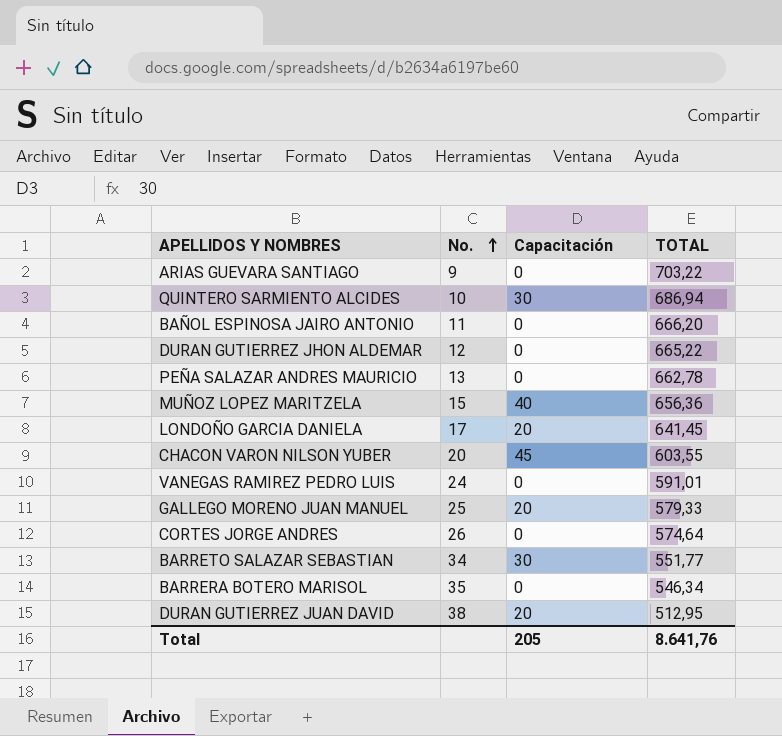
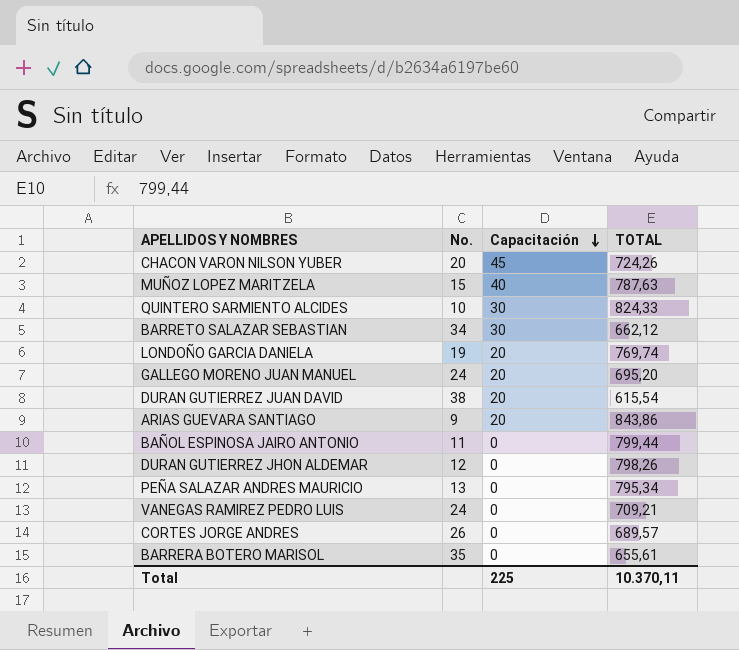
row order: No. ascending -> Capacitación descending
CHACON VARON NILSON YUBER | TOTAL: 603,55 -> 724,26
MUÑOZ LOPEZ MARITZELA | TOTAL: 656,36 -> 787,63
QUINTERO SARMIENTO ALCIDES | TOTAL: 686,94 -> 824,33
BARRETO SALAZAR SEBASTIAN | TOTAL: 551,77 -> 662,12
LONDOÑO GARCIA DANIELA | No.: 17 -> 19
LONDOÑO GARCIA DANIELA | TOTAL: 641,45 -> 769,74
GALLEGO MORENO JUAN MANUEL | No.: 25 -> 24
GALLEGO MORENO JUAN MANUEL | TOTAL: 579,33 -> 695,20
DURAN GUTIERREZ JUAN DAVID | TOTAL: 512,95 -> 615,54
ARIAS GUEVARA SANTIAGO | Capacitación: 0 -> 20
ARIAS GUEVARA SANTIAGO | TOTAL: 703,22 -> 843,86
BAÑOL ESPINOSA JAIRO ANTONIO | TOTAL: 666,20 -> 799,44
DURAN GUTIERREZ JHON ALDEMAR | TOTAL: 665,22 -> 798,26
PEÑA SALAZAR ANDRES MAURICIO | TOTAL: 662,78 -> 795,34
VANEGAS RAMIREZ PEDRO LUIS | TOTAL: 591,01 -> 709,21
CORTES JORGE ANDRES | TOTAL: 574,64 -> 689,57
BARRERA BOTERO MARISOL | TOTAL: 546,34 -> 655,61
Total | Capacitación: 205 -> 225
Total | TOTAL: 8.641,76 -> 10.370,11

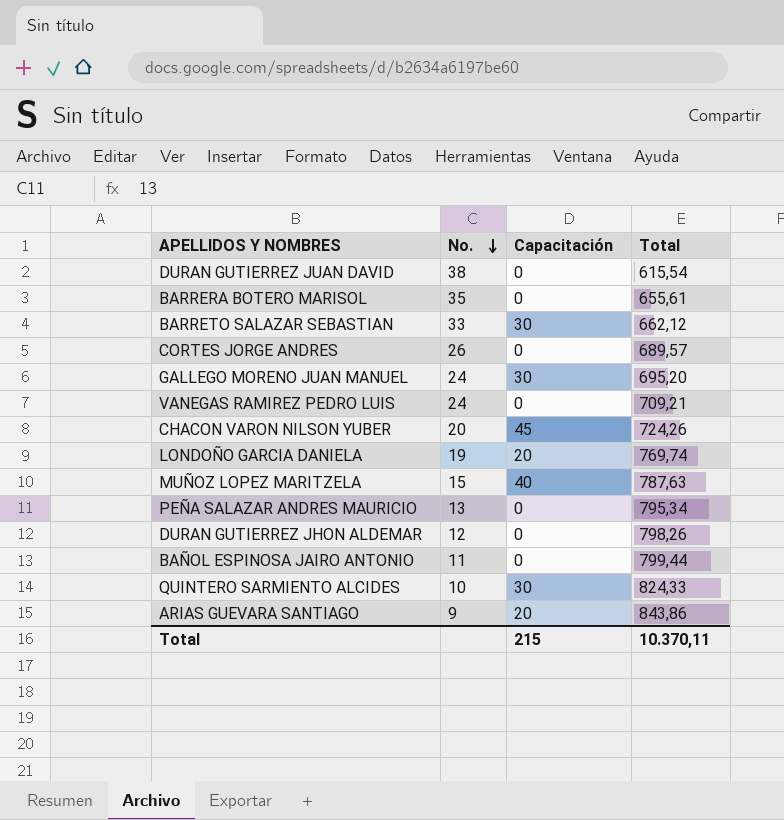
row order: Capacitación descending -> No. descending
column name: TOTAL -> Total
DURAN GUTIERREZ JUAN DAVID | Capacitación: 20 -> 0
BARRETO SALAZAR SEBASTIAN | No.: 34 -> 33
GALLEGO MORENO JUAN MANUEL | Capacitación: 20 -> 30
Total | Capacitación: 225 -> 215

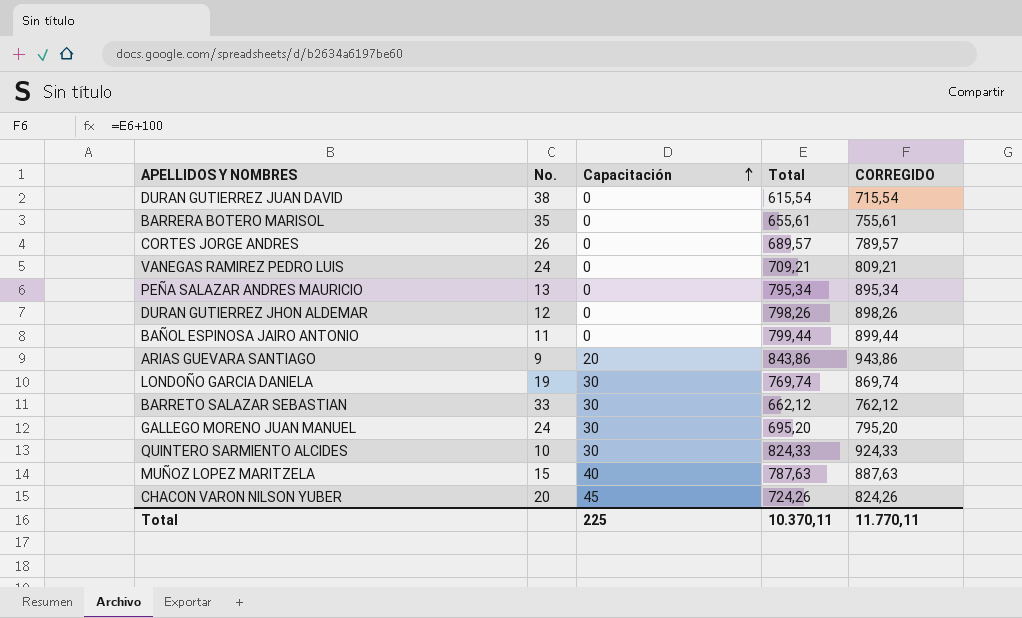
row order: No. descending -> Capacitación ascending
column CORREGIDO | formula: none -> [Total] + 100
LONDOÑO GARCIA DANIELA | Capacitación: 20 -> 30
Total | Capacitación: 215 -> 225

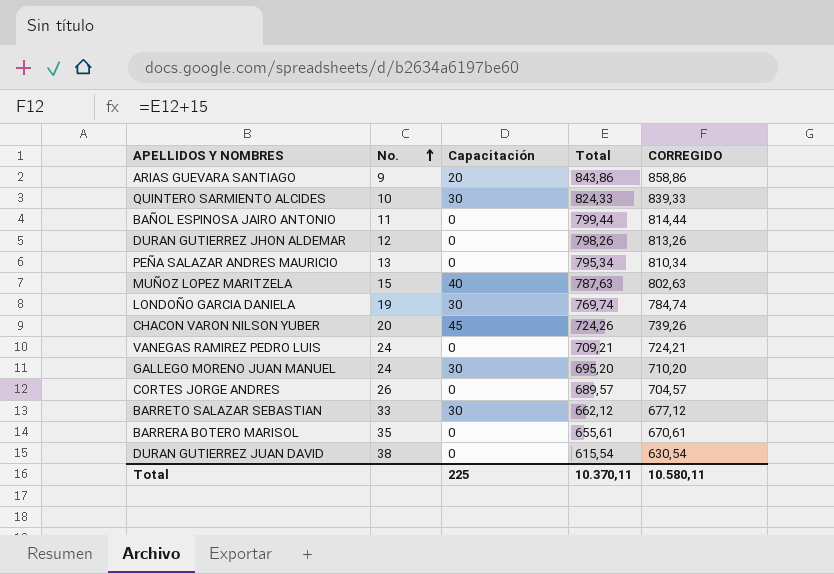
row order: Capacitación ascending -> No. ascending
column CORREGIDO | formula: [Total] + 100 -> [Total] + 15
Total | CORREGIDO: 11.770,11 -> 10.580,11

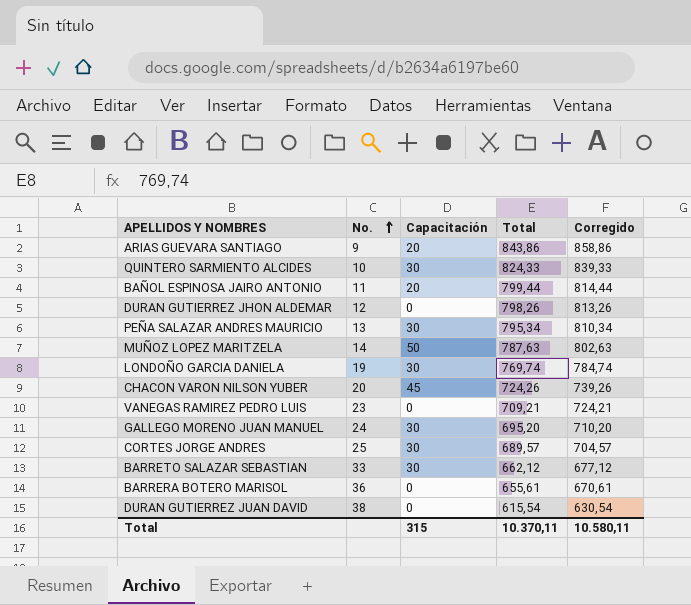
column name: CORREGIDO -> Corregido
BAÑOL ESPINOSA JAIRO ANTONIO | Capacitación: 0 -> 20
PEÑA SALAZAR ANDRES MAURICIO | Capacitación: 0 -> 30
MUÑOZ LOPEZ MARITZELA | No.: 15 -> 14
MUÑOZ LOPEZ MARITZELA | Capacitación: 40 -> 50
VANEGAS RAMIREZ PEDRO LUIS | No.: 24 -> 23
CORTES JORGE ANDRES | No.: 26 -> 25
CORTES JORGE ANDRES | Capacitación: 0 -> 30
BARRERA BOTERO MARISOL | No.: 35 -> 36
Total | Capacitación: 225 -> 315

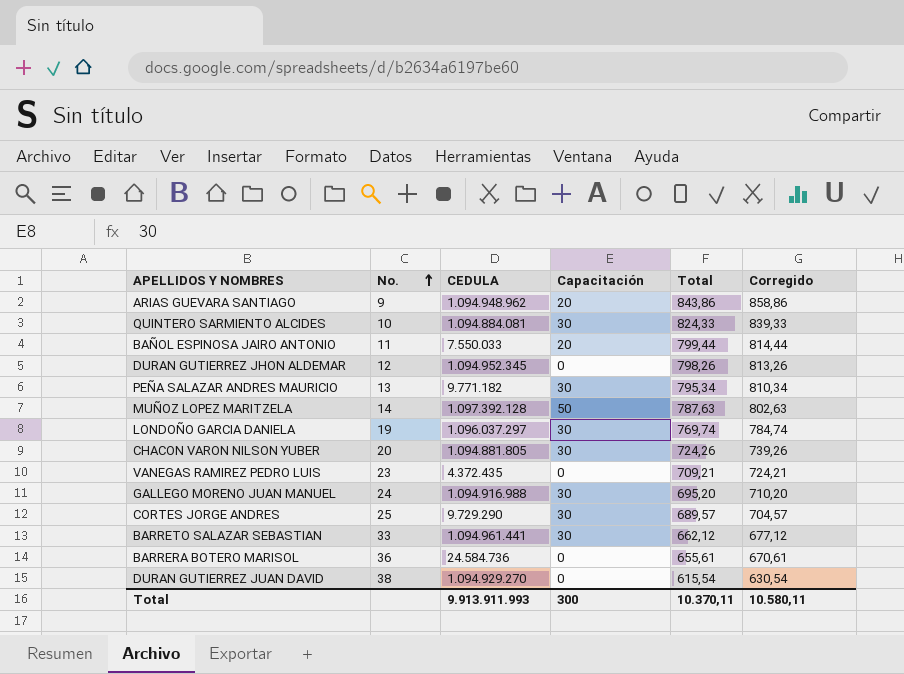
column CEDULA | position: none -> 3
CHACON VARON NILSON YUBER | Capacitación: 45 -> 30
Total | Capacitación: 315 -> 300

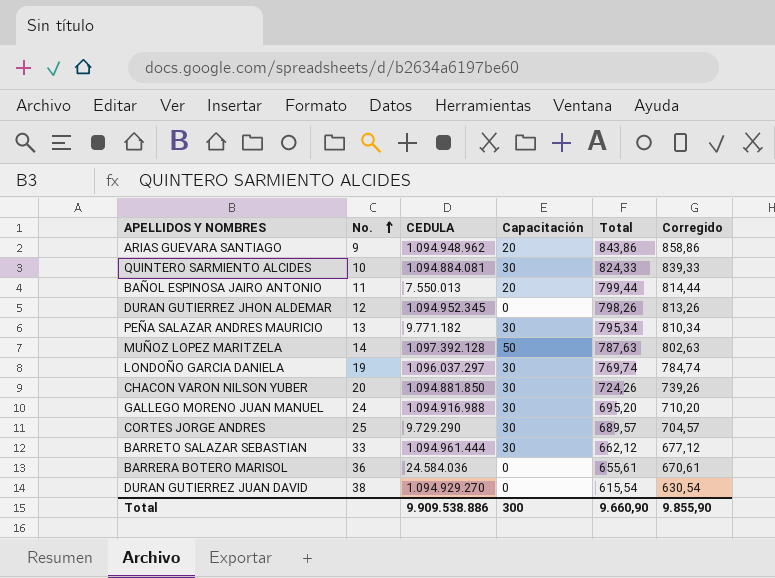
row VANEGAS RAMIREZ PEDRO LUIS: 23 | 4.372.435 | 0 | 709,21 | 724,21 -> none
BAÑOL ESPINOSA JAIRO ANTONIO | CEDULA: 7.550.033 -> 7.550.013
CHACON VARON NILSON YUBER | CEDULA: 1.094.881.805 -> 1.094.881.850
BARRETO SALAZAR SEBASTIAN | CEDULA: 1.094.961.441 -> 1.094.961.444
BARRERA BOTERO MARISOL | CEDULA: 24.584.736 -> 24.584.036
Total | CEDULA: 9.913.911.993 -> 9.909.538.886
Total | Total: 10.370,11 -> 9.660,90
Total | Corregido: 10.580,11 -> 9.855,90

